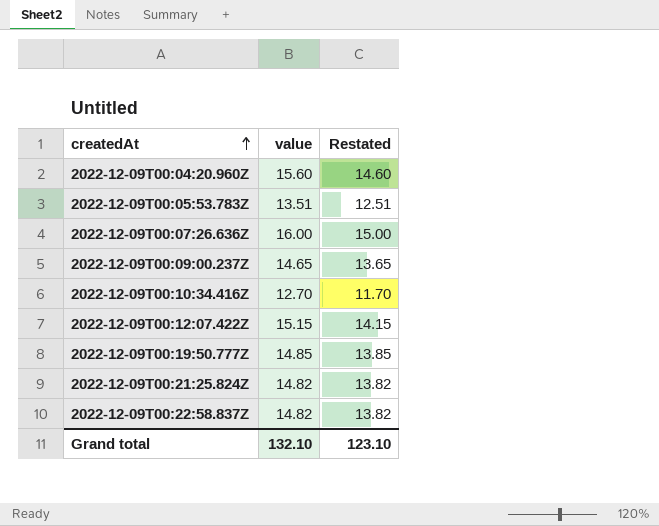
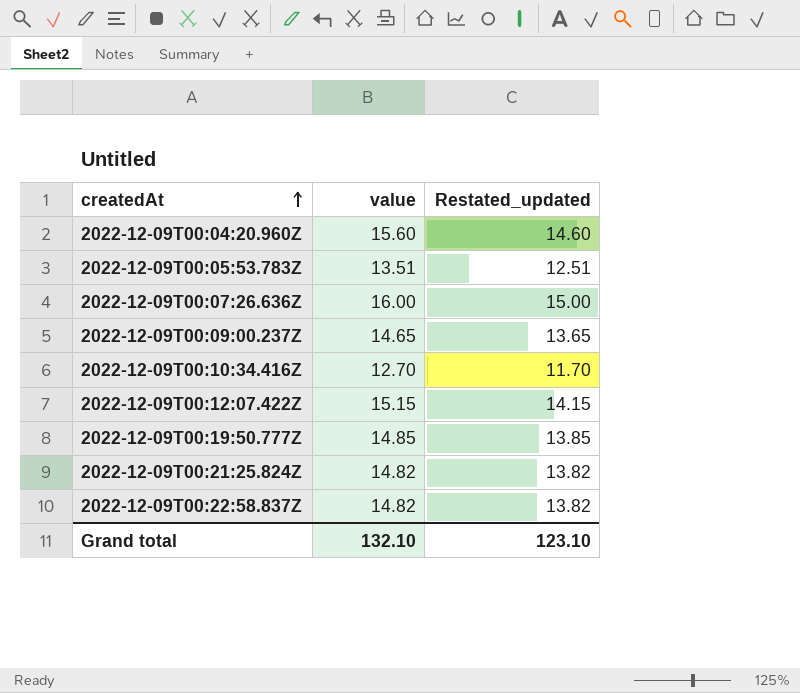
column name: Restated -> Restated_updated

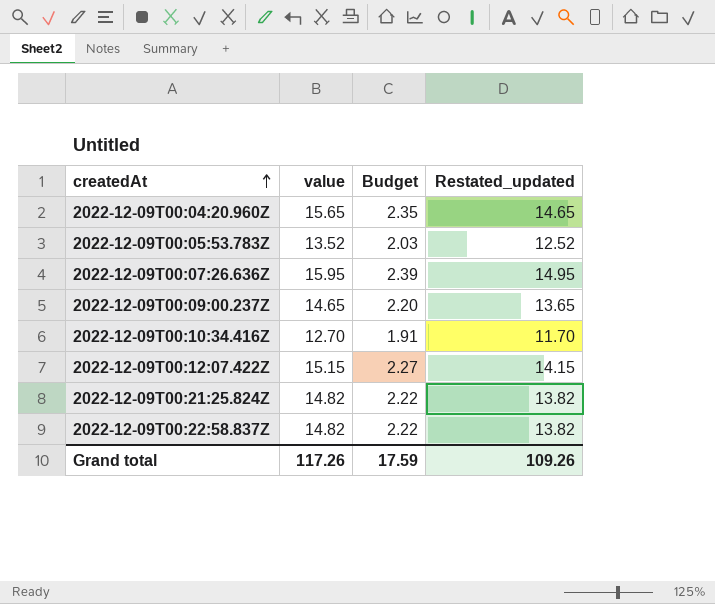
column Budget | formula: none -> [value] * 0.15
row 2022-12-09T00:19:50.777Z: 14.85 | 13.85 -> none
2022-12-09T00:04:20.960Z | value: 15.60 -> 15.65
2022-12-09T00:04:20.960Z | Restated_updated: 14.60 -> 14.65
2022-12-09T00:05:53.783Z | value: 13.51 -> 13.52
2022-12-09T00:05:53.783Z | Restated_updated: 12.51 -> 12.52
2022-12-09T00:07:26.636Z | value: 16.00 -> 15.95
2022-12-09T00:07:26.636Z | Restated_updated: 15.00 -> 14.95
Grand total | value: 132.10 -> 117.26
Grand total | Restated_updated: 123.10 -> 109.26

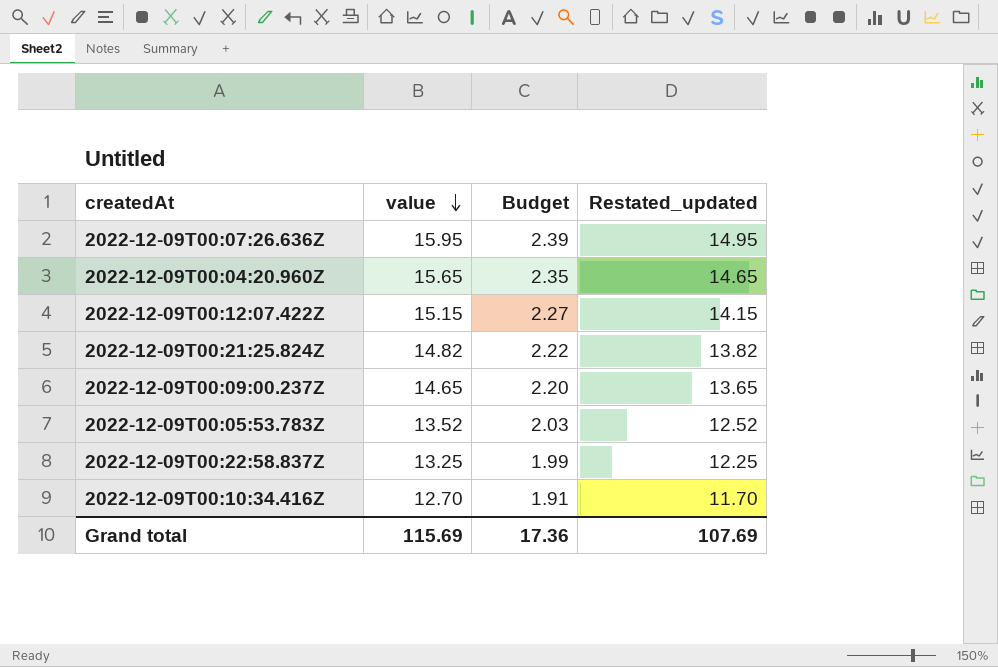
row order: createdAt ascending -> value descending
2022-12-09T00:22:58.837Z | value: 14.82 -> 13.25
2022-12-09T00:22:58.837Z | Budget: 2.22 -> 1.99
2022-12-09T00:22:58.837Z | Restated_updated: 13.82 -> 12.25
Grand total | value: 117.26 -> 115.69
Grand total | Budget: 17.59 -> 17.36
Grand total | Restated_updated: 109.26 -> 107.69

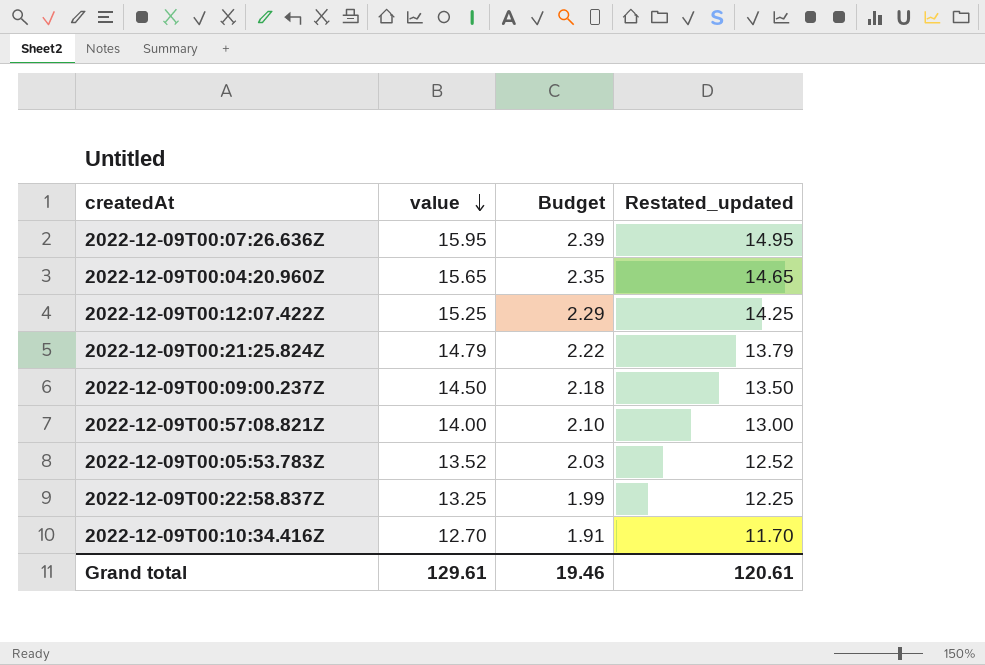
2022-12-09T00:12:07.422Z | value: 15.15 -> 15.25
2022-12-09T00:12:07.422Z | Budget: 2.27 -> 2.29
2022-12-09T00:12:07.422Z | Restated_updated: 14.15 -> 14.25
2022-12-09T00:21:25.824Z | value: 14.82 -> 14.79
2022-12-09T00:21:25.824Z | Restated_updated: 13.82 -> 13.79
2022-12-09T00:09:00.237Z | value: 14.65 -> 14.50
2022-12-09T00:09:00.237Z | Budget: 2.20 -> 2.18
2022-12-09T00:09:00.237Z | Restated_updated: 13.65 -> 13.50
row 2022-12-09T00:57:08.821Z: none -> 14.00 | 2.10 | 13.00
Grand total | value: 115.69 -> 129.61
Grand total | Budget: 17.36 -> 19.46
Grand total | Restated_updated: 107.69 -> 120.61

